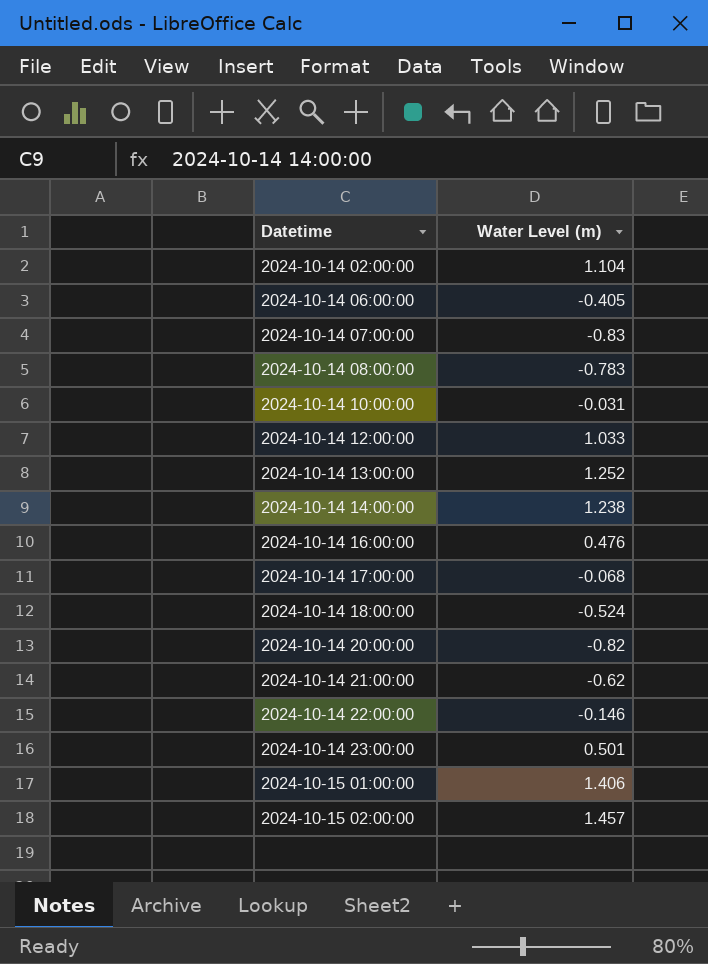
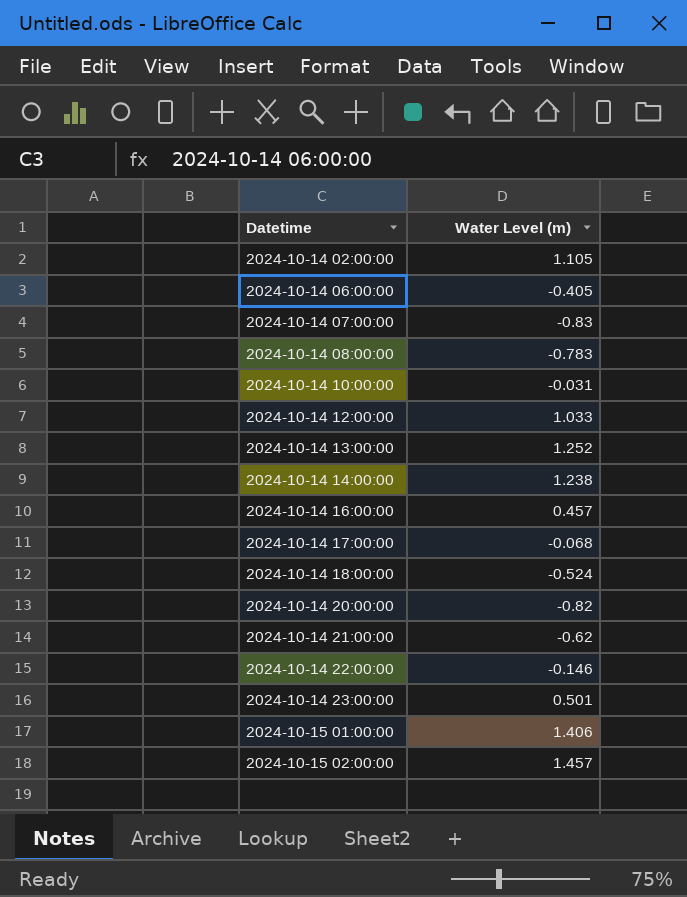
2024-10-14 02:00:00 | Water Level (m): 1.104 -> 1.105
2024-10-14 16:00:00 | Water Level (m): 0.476 -> 0.457

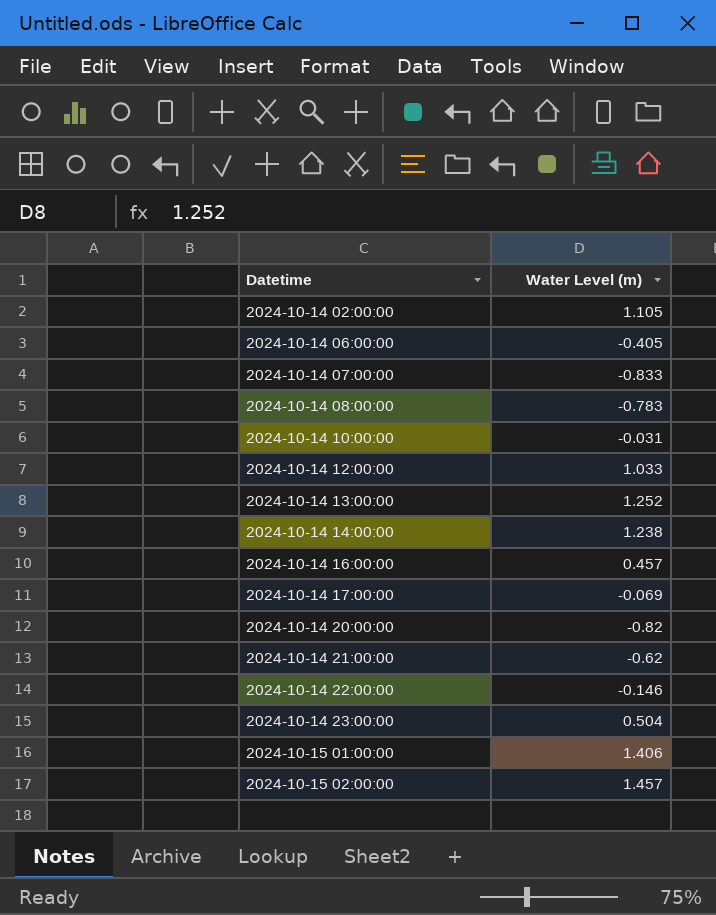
row 2024-10-14 18:00:00: -0.524 -> none
2024-10-14 07:00:00 | Water Level (m): -0.83 -> -0.833
2024-10-14 17:00:00 | Water Level (m): -0.068 -> -0.069
2024-10-14 23:00:00 | Water Level (m): 0.501 -> 0.504

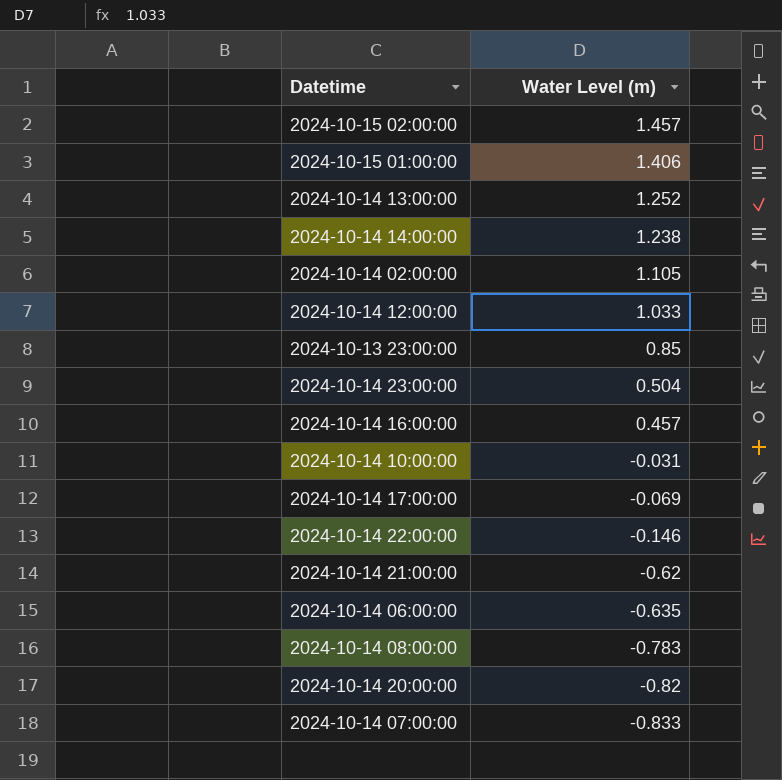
row order: Datetime ascending -> Water Level (m) descending
row 2024-10-13 23:00:00: none -> 0.85
2024-10-14 06:00:00 | Water Level (m): -0.405 -> -0.635

